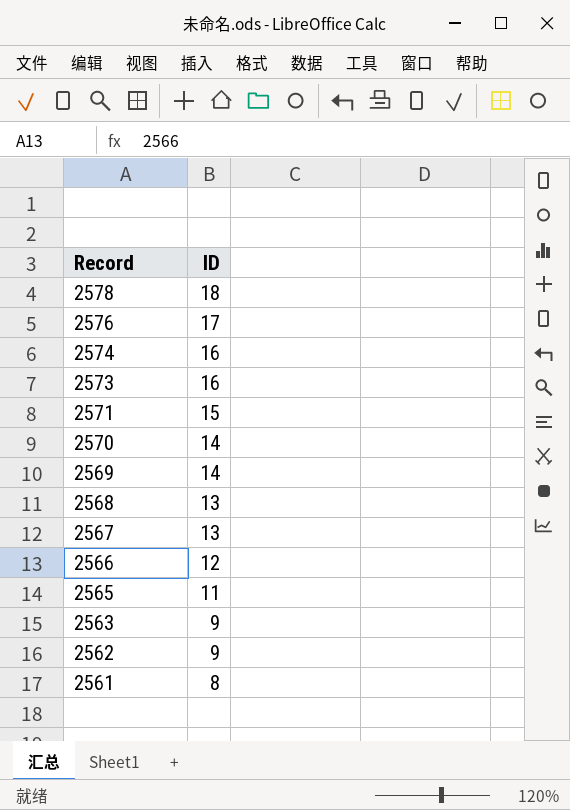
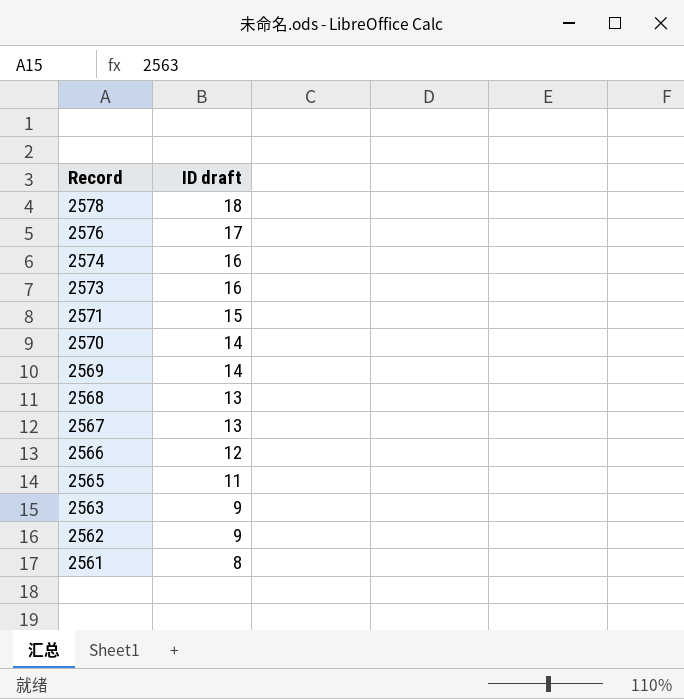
column name: ID -> ID draft

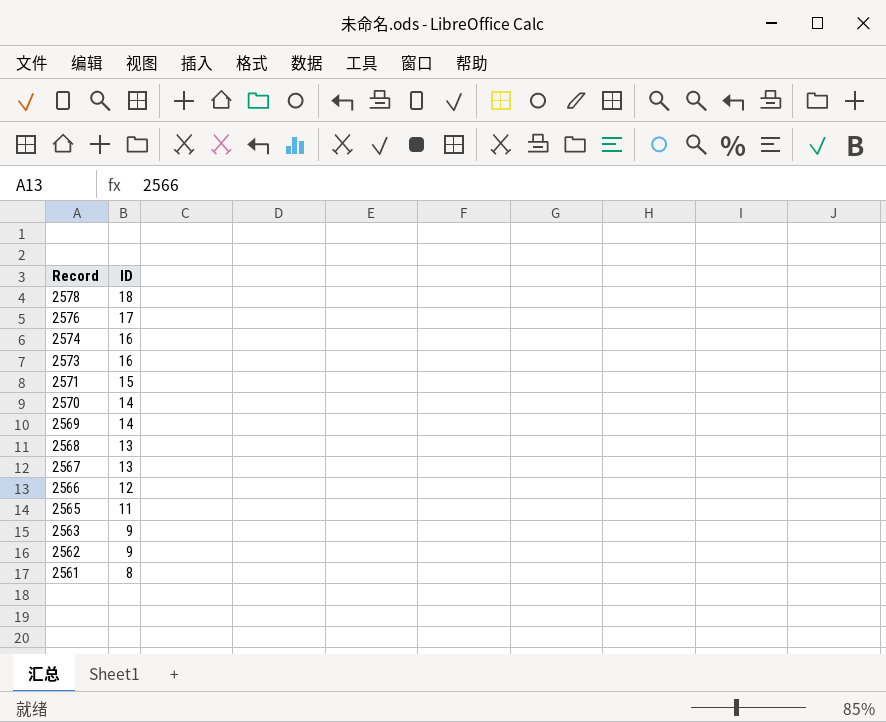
column name: ID draft -> ID

